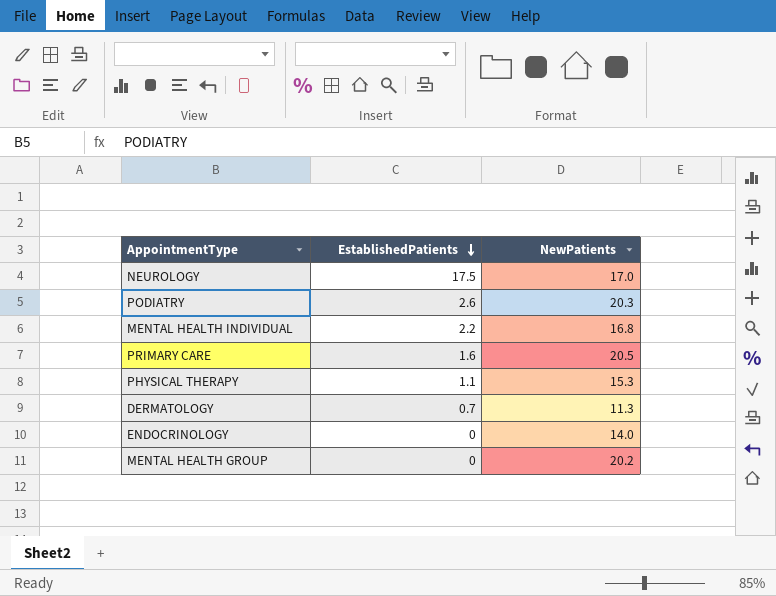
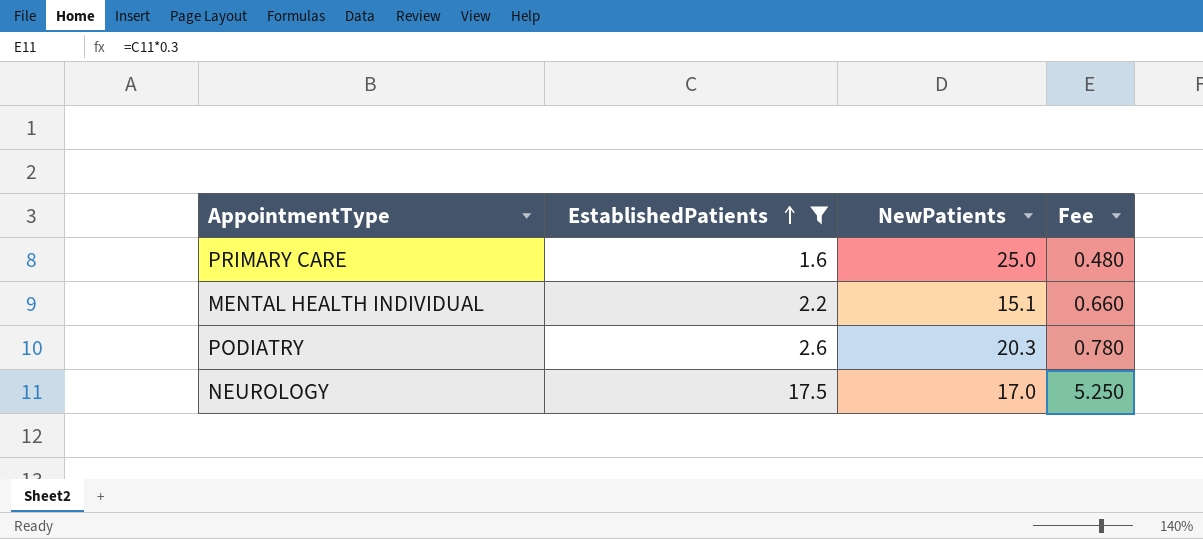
filter: none -> EstablishedPatients >= 1.6
row order: EstablishedPatients descending -> EstablishedPatients ascending
column Fee | formula: none -> [EstablishedPatients] * 0.3
PRIMARY CARE | NewPatients: 20.5 -> 25.0
MENTAL HEALTH INDIVIDUAL | NewPatients: 16.8 -> 15.1

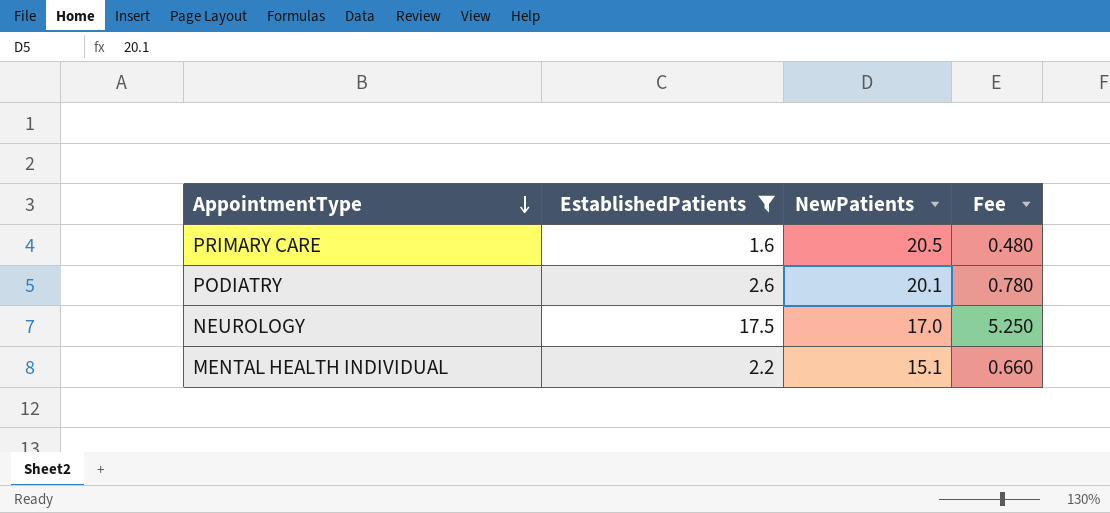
row order: EstablishedPatients ascending -> AppointmentType descending
PRIMARY CARE | NewPatients: 25.0 -> 20.5
PODIATRY | NewPatients: 20.3 -> 20.1

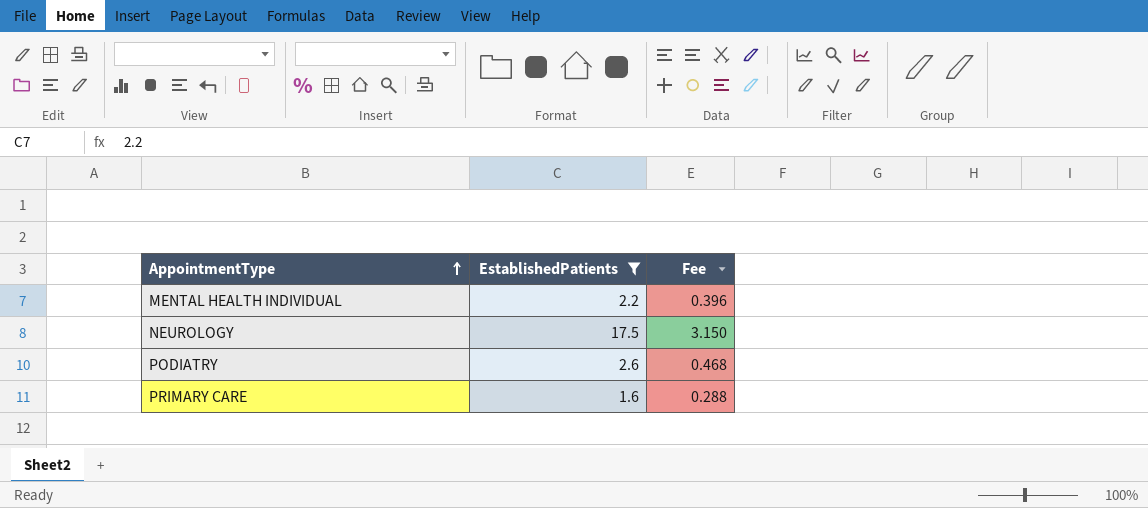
row order: AppointmentType descending -> AppointmentType ascending
column NewPatients | position: 3 -> none
column Fee | formula: [EstablishedPatients] * 0.3 -> [EstablishedPatients] * 0.18

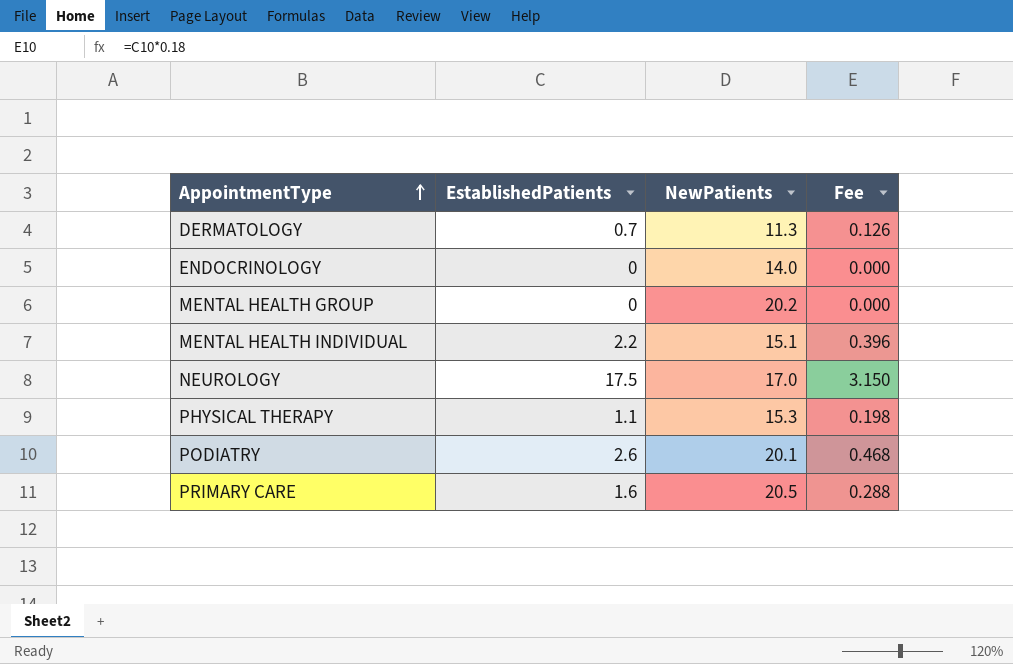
filter: EstablishedPatients >= 1.6 -> none
column NewPatients | position: none -> 3

